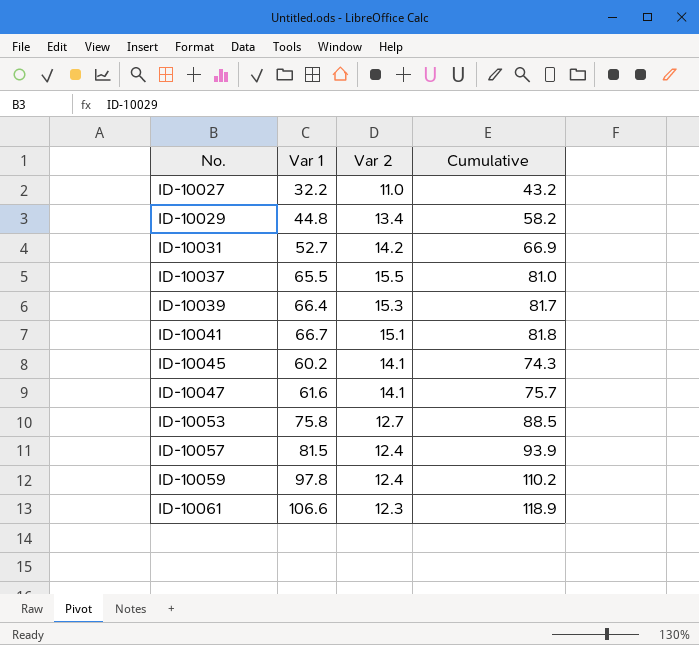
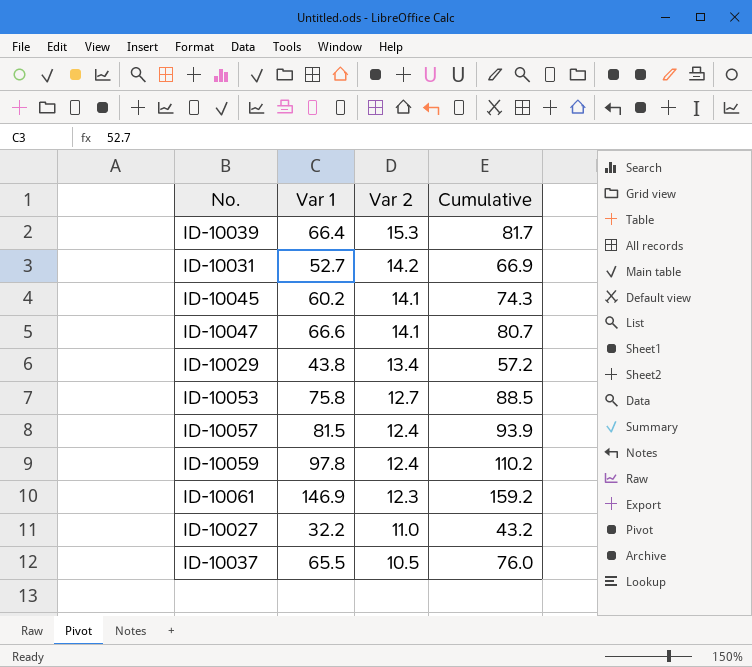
row order: No. ascending -> Var 2 descending
row ID-10041: 66.7 | 15.1 | 81.8 -> none
ID-10047 | Var 1: 61.6 -> 66.6
ID-10047 | Cumulative: 75.7 -> 80.7
ID-10029 | Var 1: 44.8 -> 43.8
ID-10029 | Cumulative: 58.2 -> 57.2
ID-10061 | Var 1: 106.6 -> 146.9
ID-10061 | Cumulative: 118.9 -> 159.2
ID-10037 | Var 2: 15.5 -> 10.5
ID-10037 | Cumulative: 81.0 -> 76.0

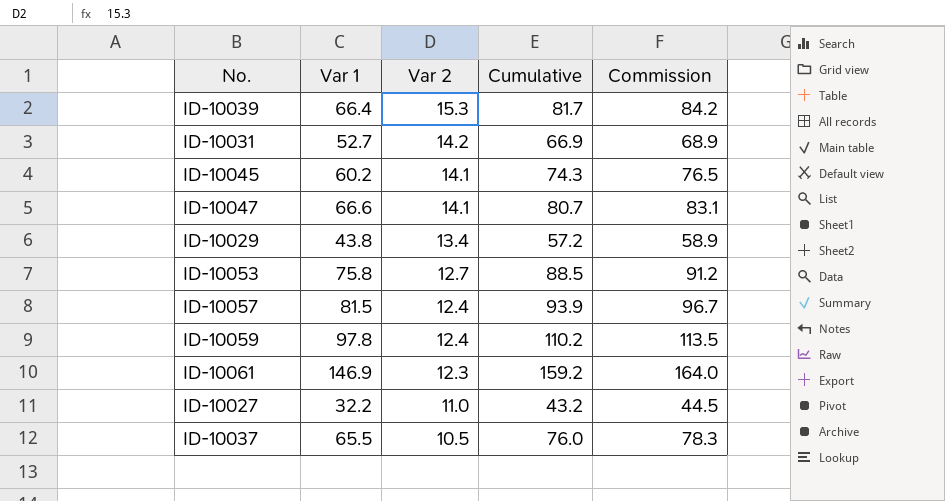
column Commission | formula: none -> [Cumulative] * 1.03

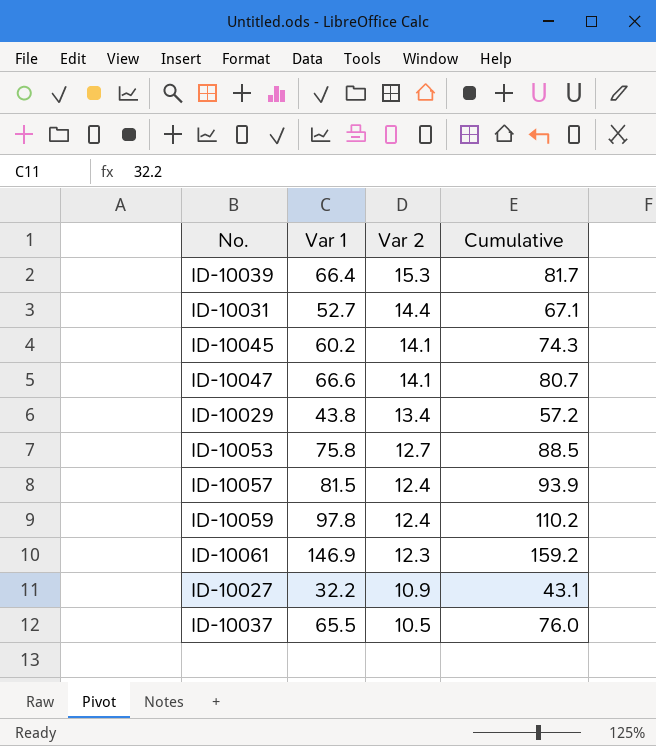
column Commission | formula: [Cumulative] * 1.03 -> none
ID-10031 | Var 2: 14.2 -> 14.4
ID-10031 | Cumulative: 66.9 -> 67.1
ID-10027 | Var 2: 11.0 -> 10.9
ID-10027 | Cumulative: 43.2 -> 43.1

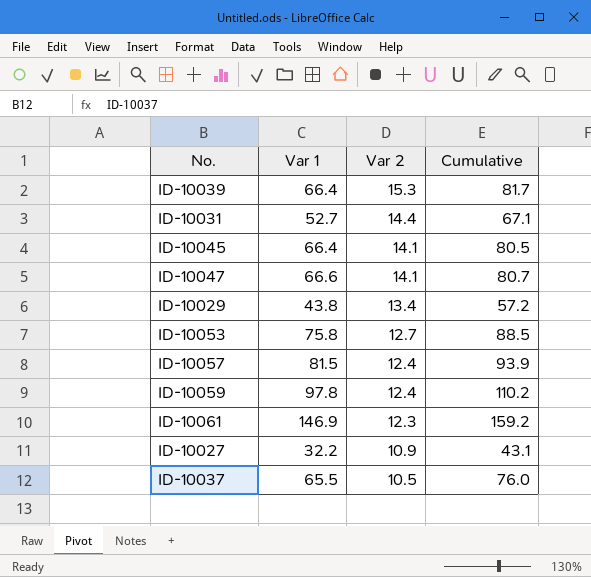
ID-10045 | Var 1: 60.2 -> 66.4
ID-10045 | Cumulative: 74.3 -> 80.5

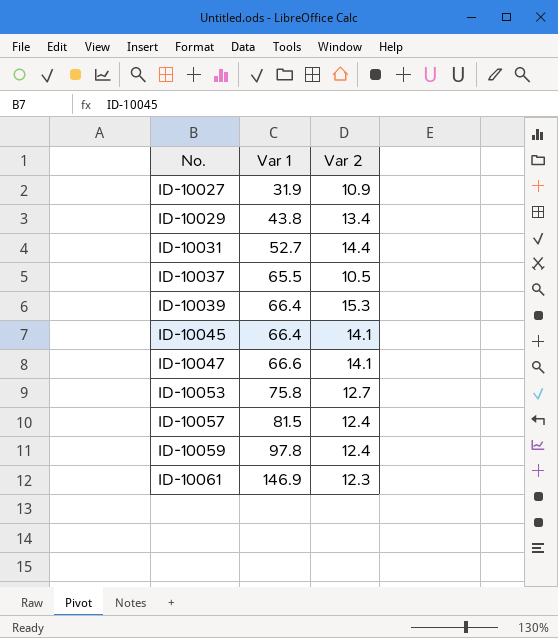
row order: Var 2 descending -> No. ascending
column Cumulative | formula: [Var 1] + [Var 2] -> none
ID-10027 | Var 1: 32.2 -> 31.9

